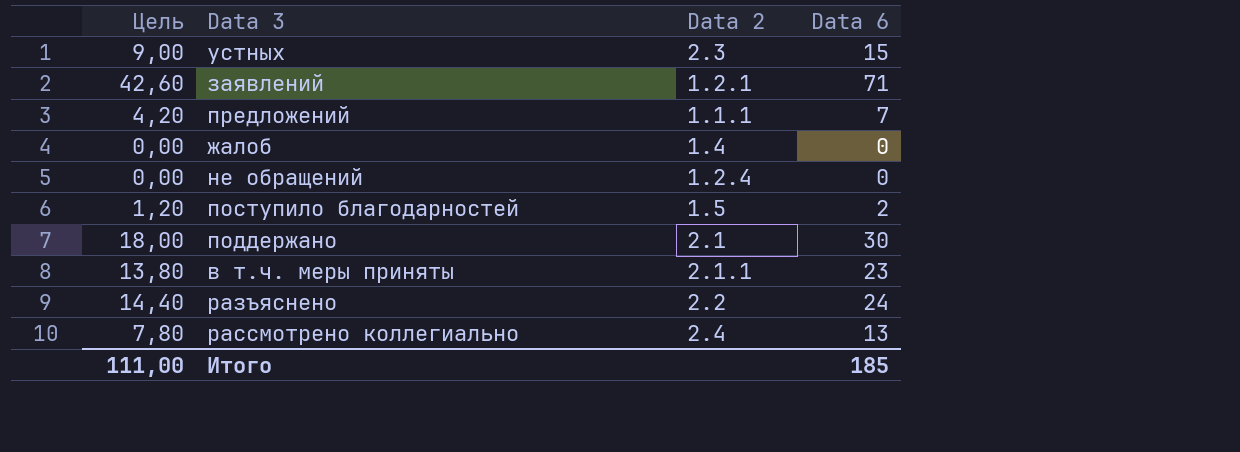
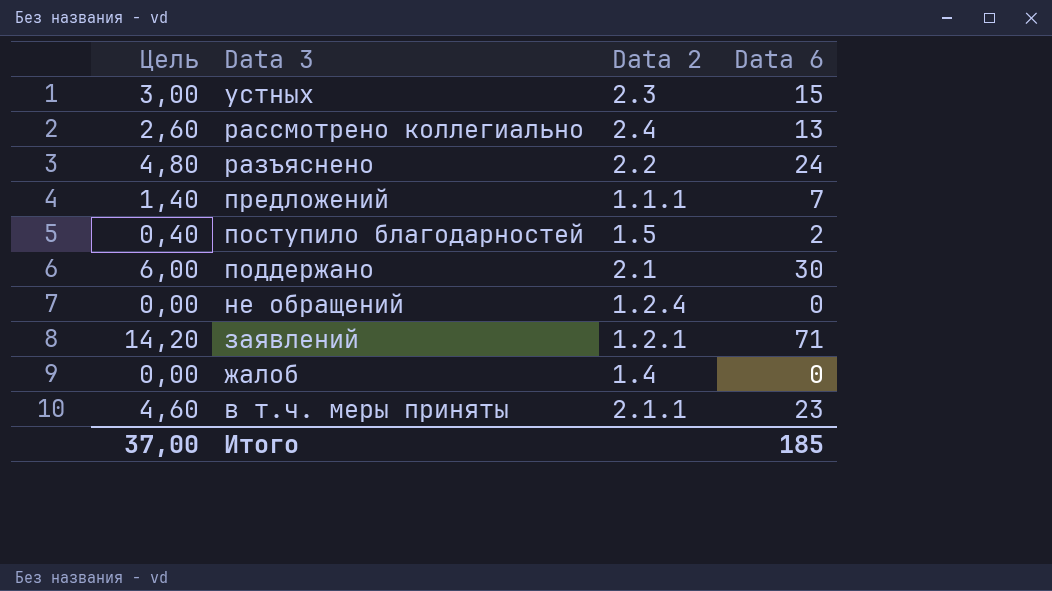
row order: none -> Data 3 descending
column Цель | formula: [Data 6] * 0,6 -> [Data 6] * 0,2
Итого | Цель: 111,00 -> 37,00

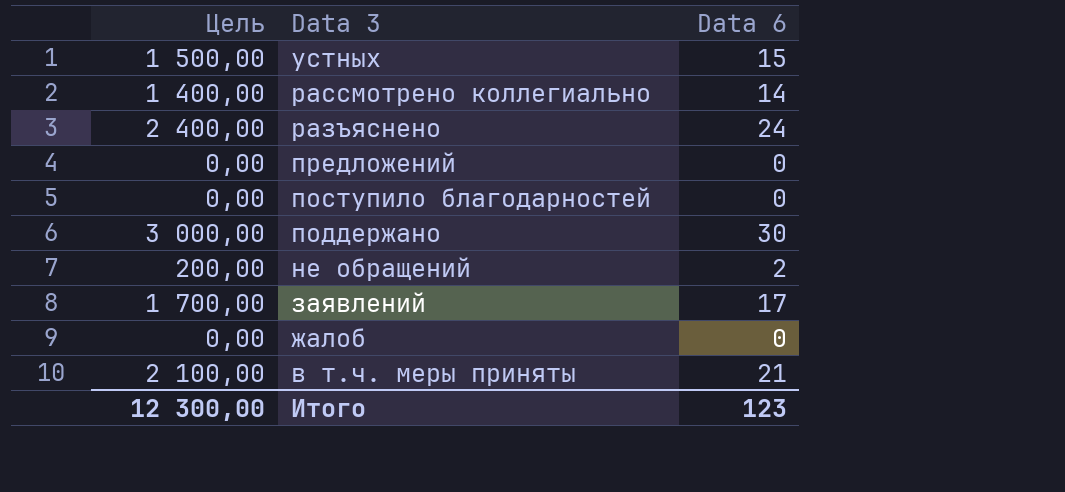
column Data 2 | position: 3 -> none
column Цель | formula: [Data 6] * 0,2 -> [Data 6] * 100
рассмотрено коллегиально | Data 6: 13 -> 14
предложений | Data 6: 7 -> 0
поступило благодарностей | Data 6: 2 -> 0
не обращений | Data 6: 0 -> 2
заявлений | Data 6: 71 -> 17
в т.ч. меры приняты | Data 6: 23 -> 21
Итого | Цель: 37,00 -> 12 300,00
Итого | Data 6: 185 -> 123

